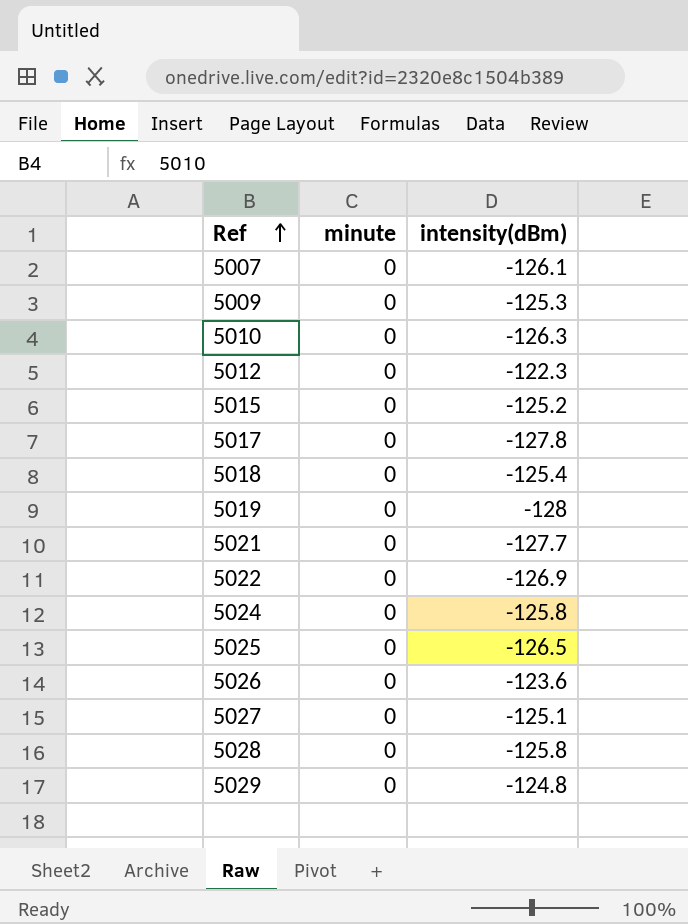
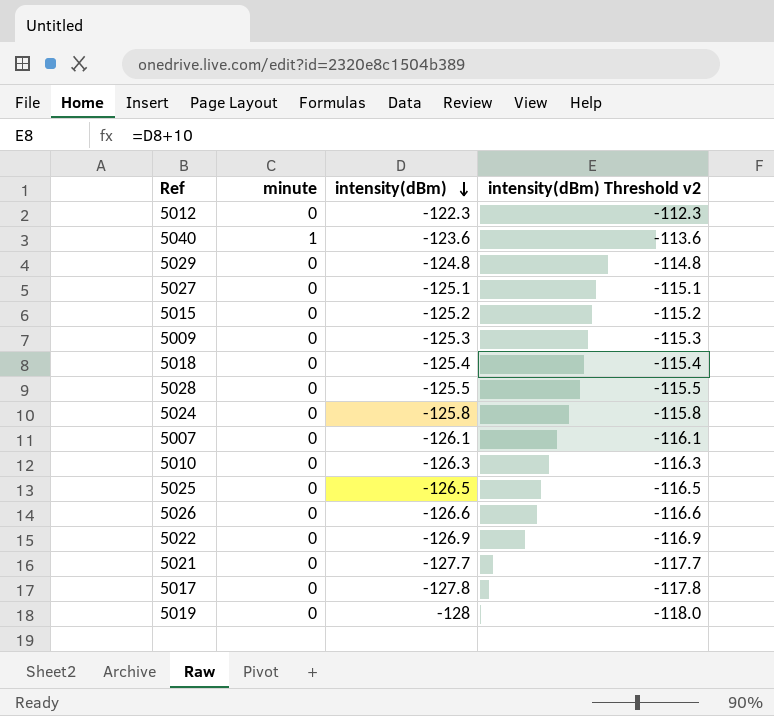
row order: Ref ascending -> intensity(dBm) descending
column intensity(dBm) Threshold v2 | formula: none -> [intensity(dBm)] + 10
row 5040: none -> 1 | -123.6 | -113.6
5028 | intensity(dBm): -125.8 -> -125.5
5026 | intensity(dBm): -123.6 -> -126.6

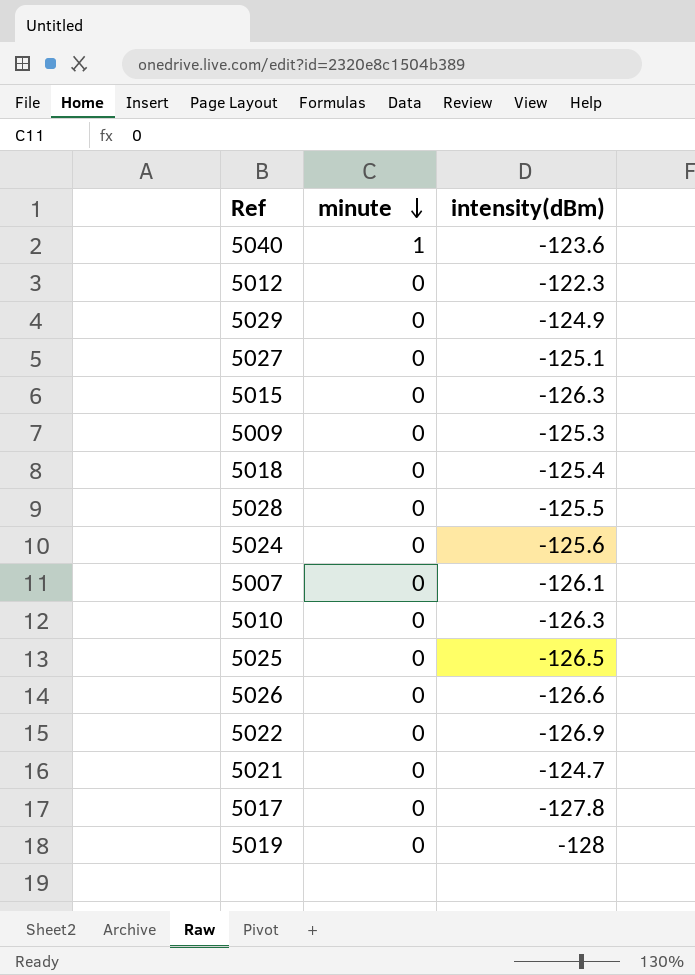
row order: intensity(dBm) descending -> minute descending
column intensity(dBm) Threshold v2 | formula: [intensity(dBm)] + 10 -> none
5029 | intensity(dBm): -124.8 -> -124.9
5015 | intensity(dBm): -125.2 -> -126.3
5024 | intensity(dBm): -125.8 -> -125.6
5021 | intensity(dBm): -127.7 -> -124.7

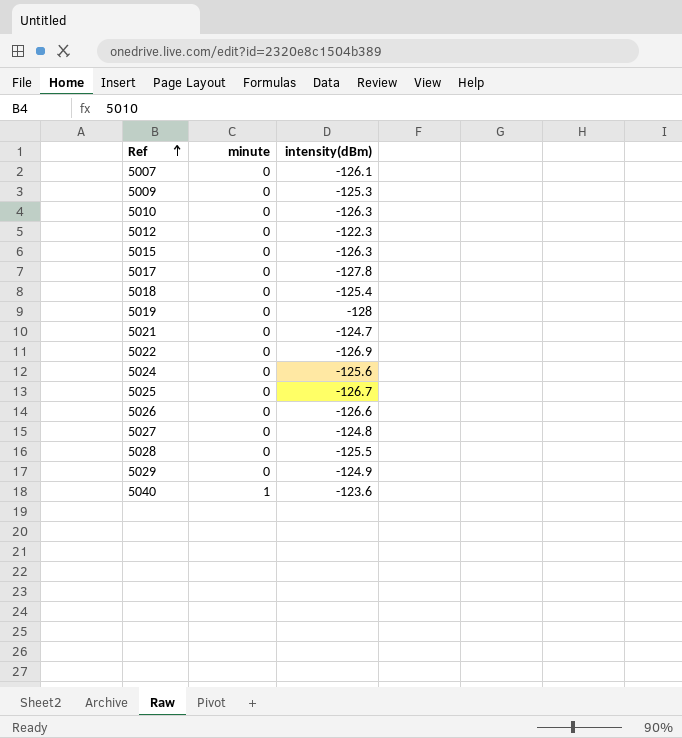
row order: minute descending -> Ref ascending
5025 | intensity(dBm): -126.5 -> -126.7
5027 | intensity(dBm): -125.1 -> -124.8

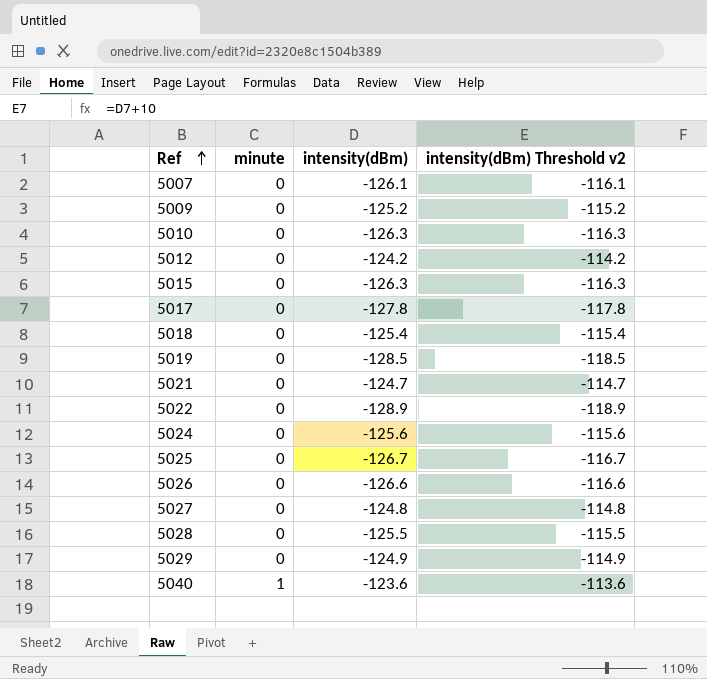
column intensity(dBm) Threshold v2 | formula: none -> [intensity(dBm)] + 10
5009 | intensity(dBm): -125.3 -> -125.2
5012 | intensity(dBm): -122.3 -> -124.2
5019 | intensity(dBm): -128 -> -128.5
5022 | intensity(dBm): -126.9 -> -128.9

